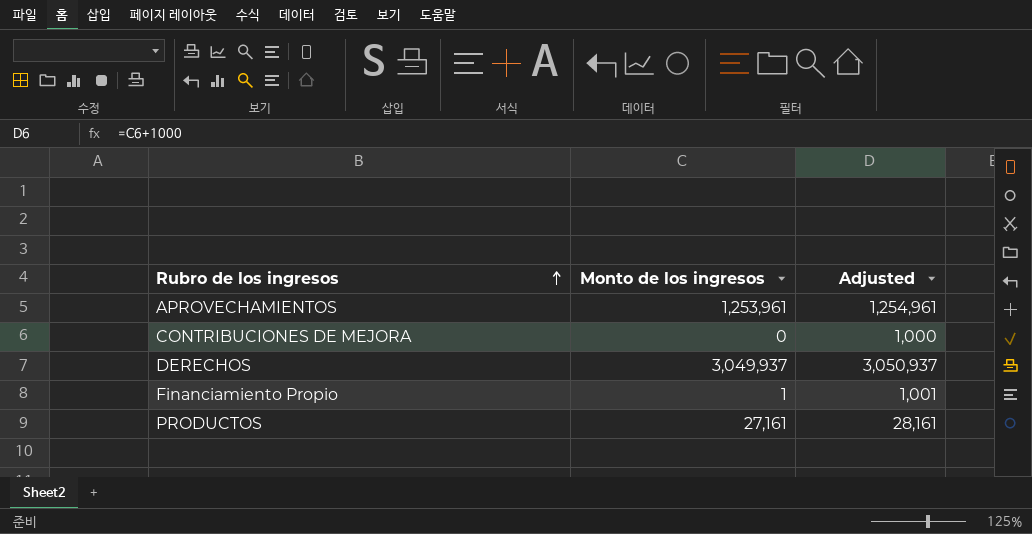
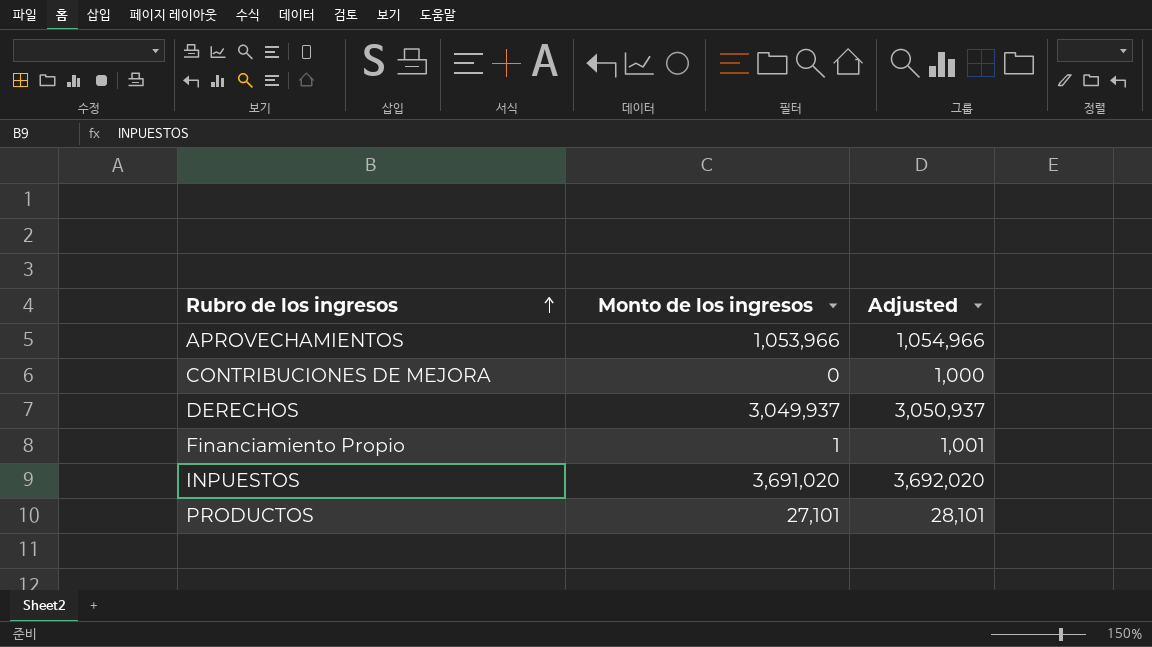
APROVECHAMIENTOS | Monto de los ingresos: 1,253,961 -> 1,053,966
APROVECHAMIENTOS | Adjusted: 1,254,961 -> 1,054,966
row INPUESTOS: none -> 3,691,020 | 3,692,020
PRODUCTOS | Monto de los ingresos: 27,161 -> 27,101
PRODUCTOS | Adjusted: 28,161 -> 28,101

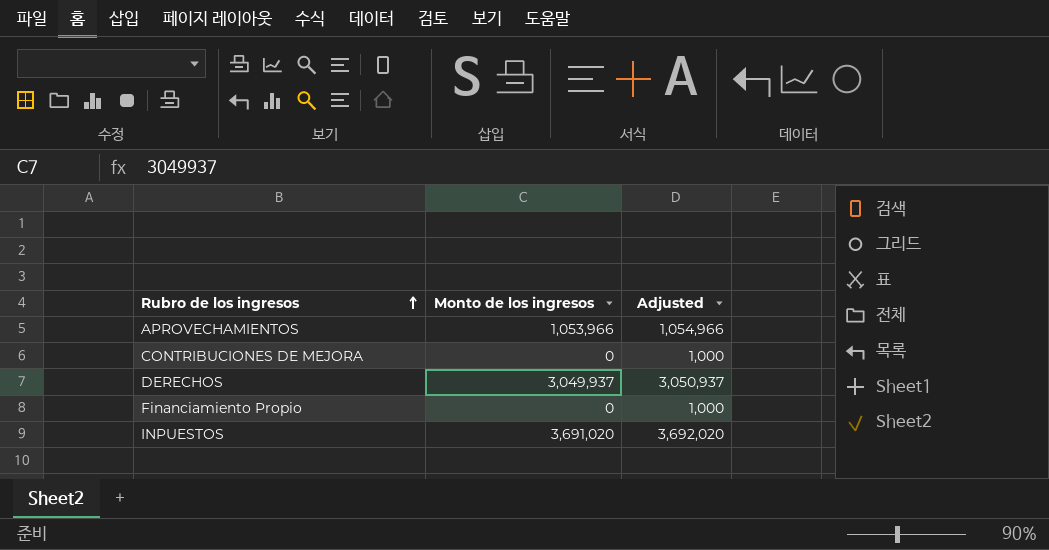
row PRODUCTOS: 27,101 | 28,101 -> none
Financiamiento Propio | Monto de los ingresos: 1 -> 0
Financiamiento Propio | Adjusted: 1,001 -> 1,000

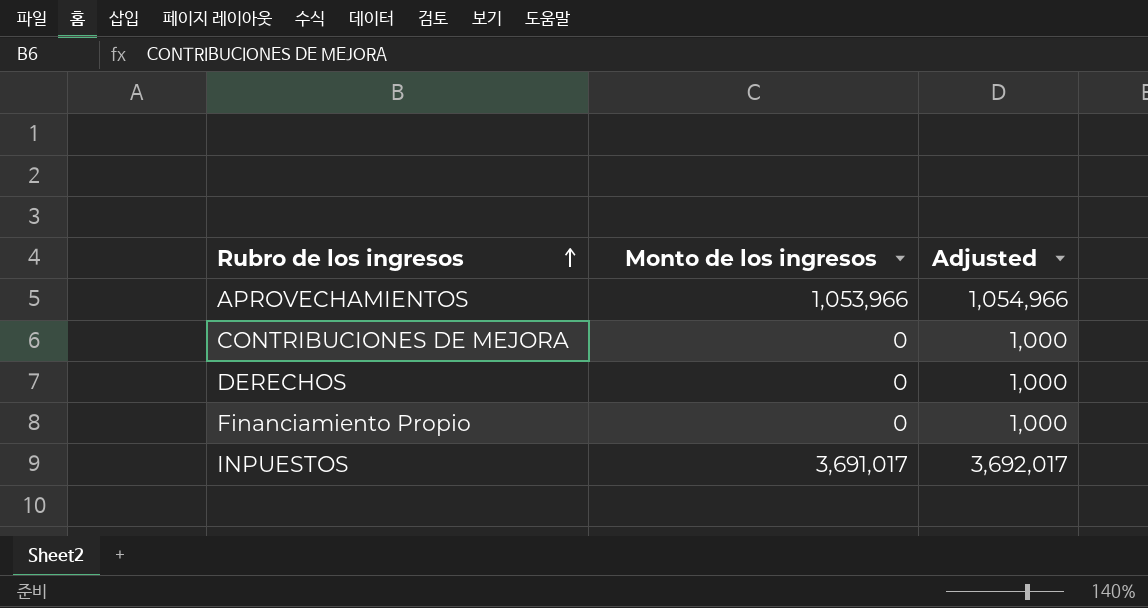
DERECHOS | Monto de los ingresos: 3,049,937 -> 0
DERECHOS | Adjusted: 3,050,937 -> 1,000
INPUESTOS | Monto de los ingresos: 3,691,020 -> 3,691,017
INPUESTOS | Adjusted: 3,692,020 -> 3,692,017

